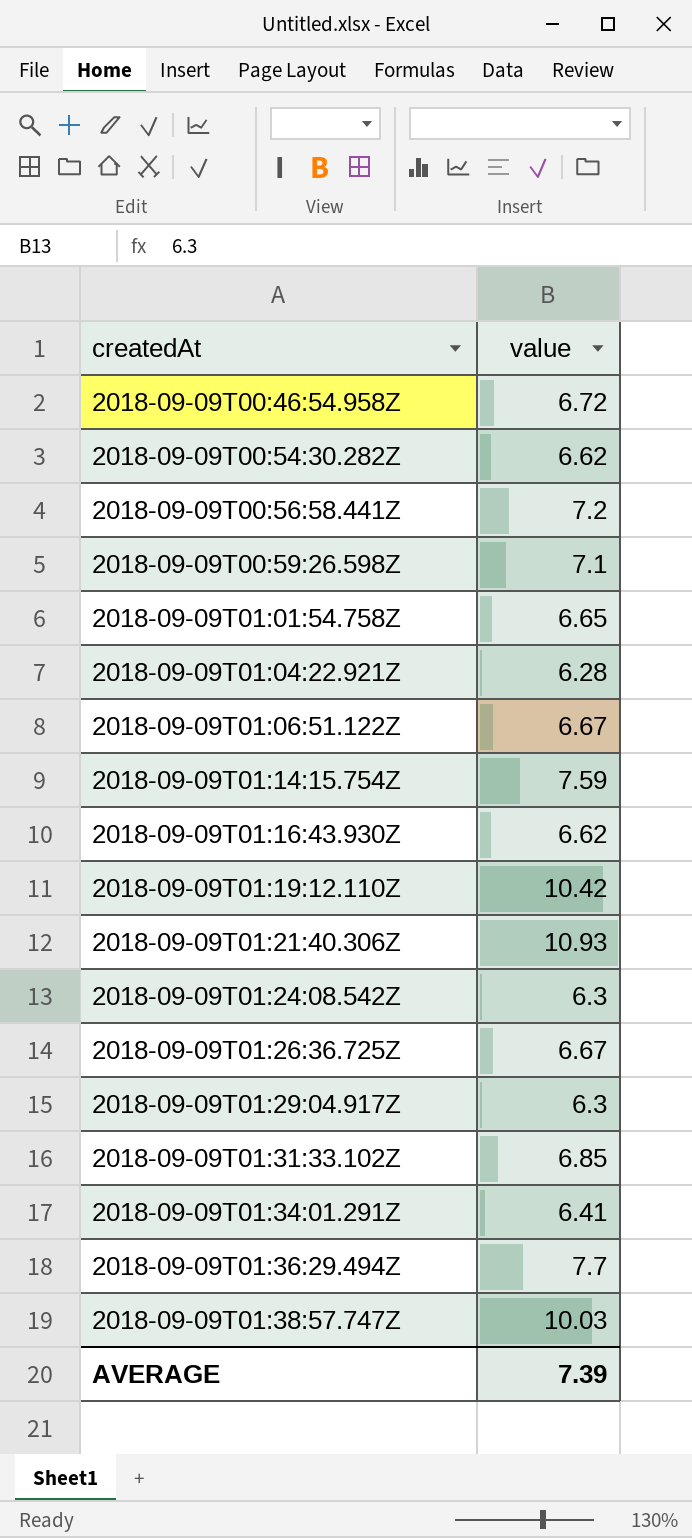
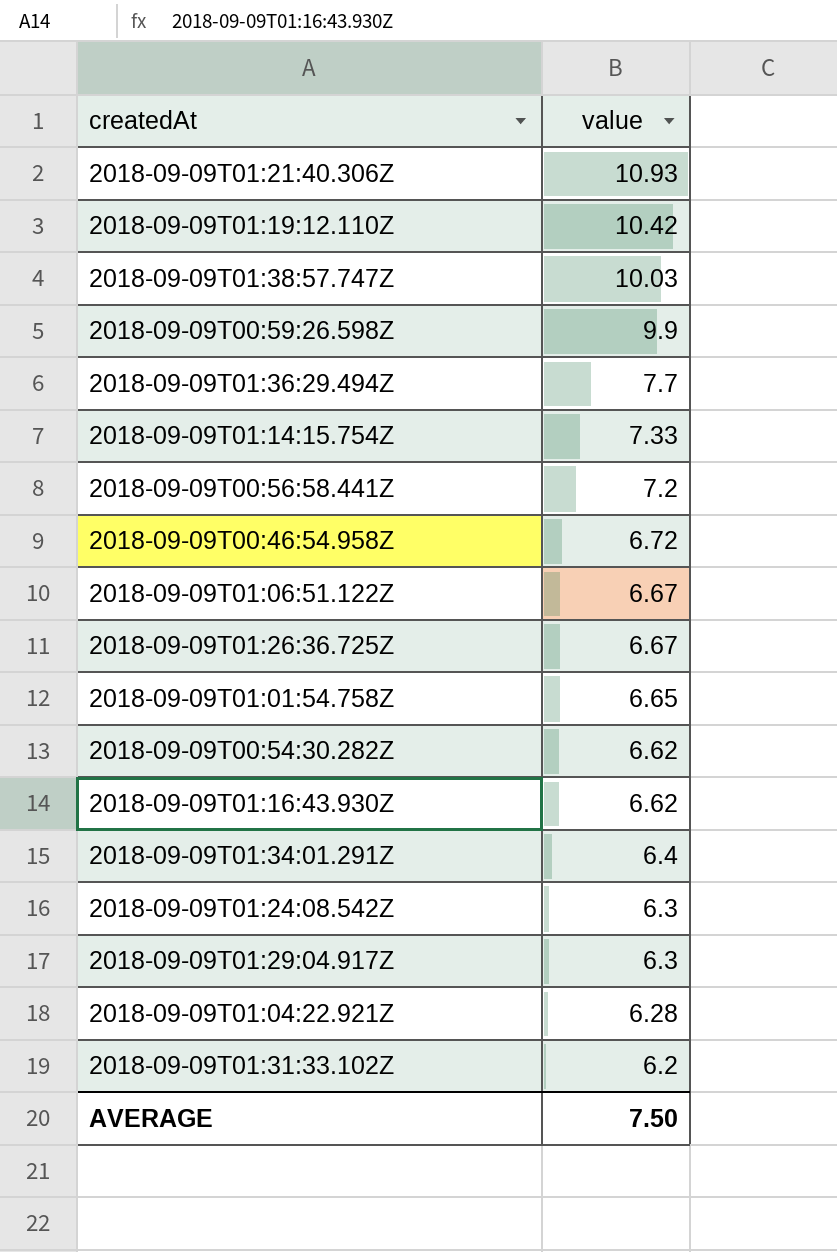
row order: createdAt ascending -> value descending
2018-09-09T00:59:26.598Z | value: 7.1 -> 9.9
2018-09-09T01:14:15.754Z | value: 7.59 -> 7.33
2018-09-09T01:34:01.291Z | value: 6.41 -> 6.4
2018-09-09T01:31:33.102Z | value: 6.85 -> 6.2
AVERAGE | value: 7.39 -> 7.50

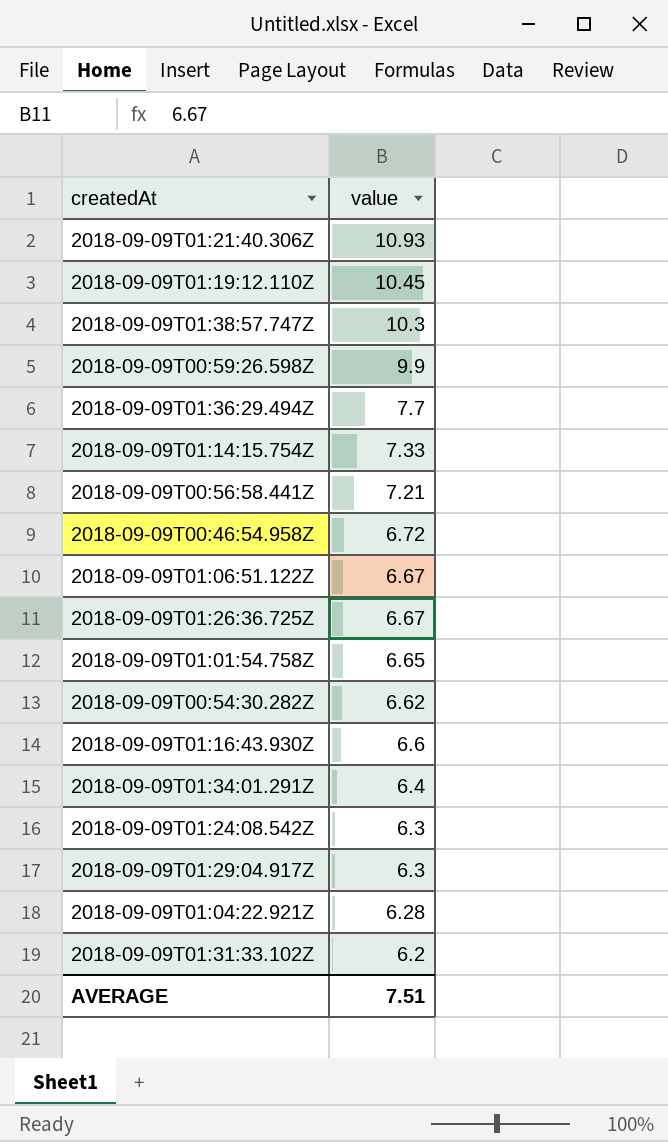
2018-09-09T01:19:12.110Z | value: 10.42 -> 10.45
2018-09-09T01:38:57.747Z | value: 10.03 -> 10.3
2018-09-09T00:56:58.441Z | value: 7.2 -> 7.21
2018-09-09T01:16:43.930Z | value: 6.62 -> 6.6
AVERAGE | value: 7.50 -> 7.51

